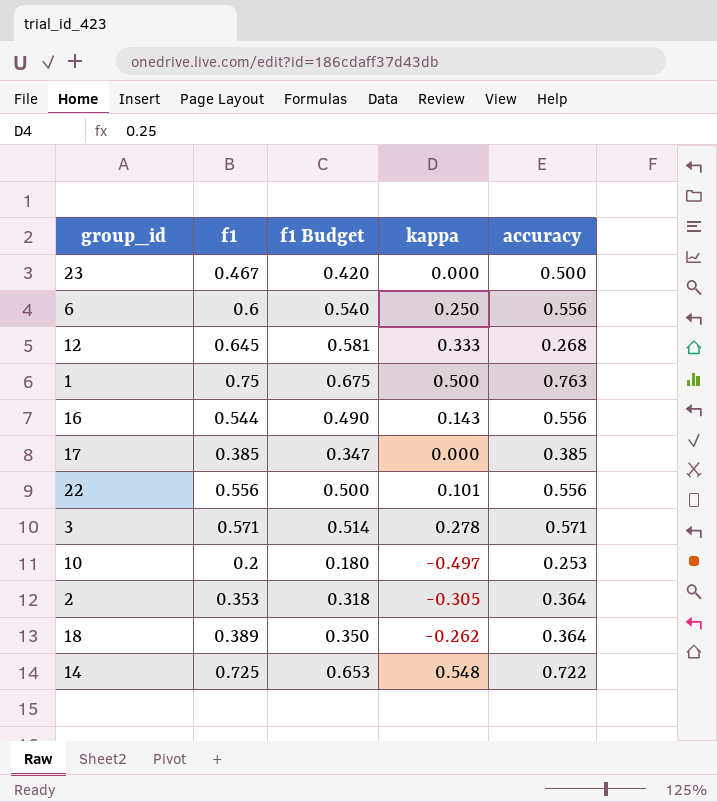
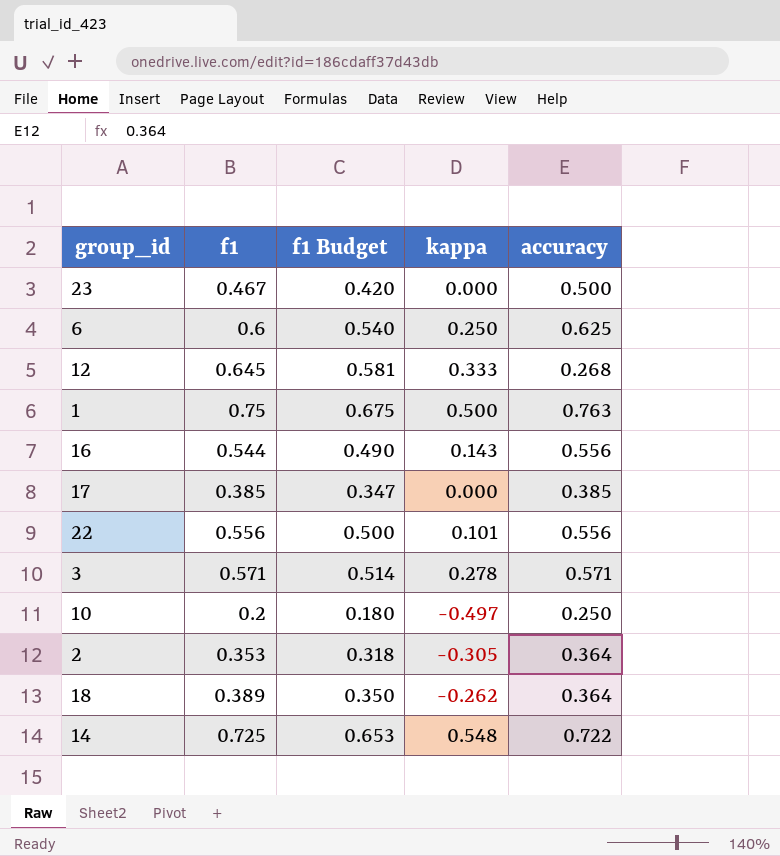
6 | accuracy: 0.556 -> 0.625
10 | accuracy: 0.253 -> 0.250

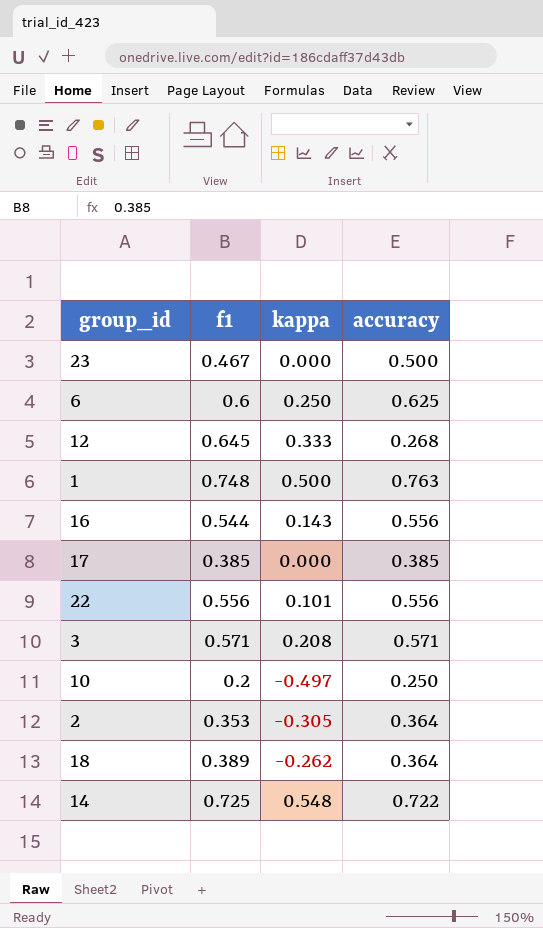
column f1 Budget | formula: [f1] * 0.9 -> none
1 | f1: 0.75 -> 0.748
3 | kappa: 0.278 -> 0.208

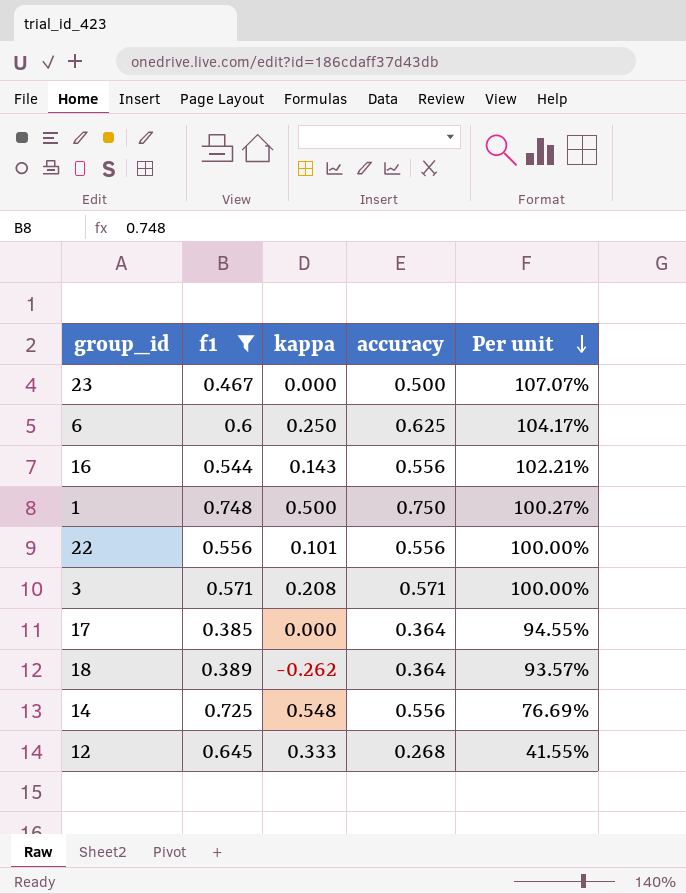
filter: none -> f1 >= 0.385
row order: none -> Per unit descending
column Per unit | formula: none -> [accuracy] / [f1]
1 | accuracy: 0.763 -> 0.750
17 | accuracy: 0.385 -> 0.364
14 | accuracy: 0.722 -> 0.556

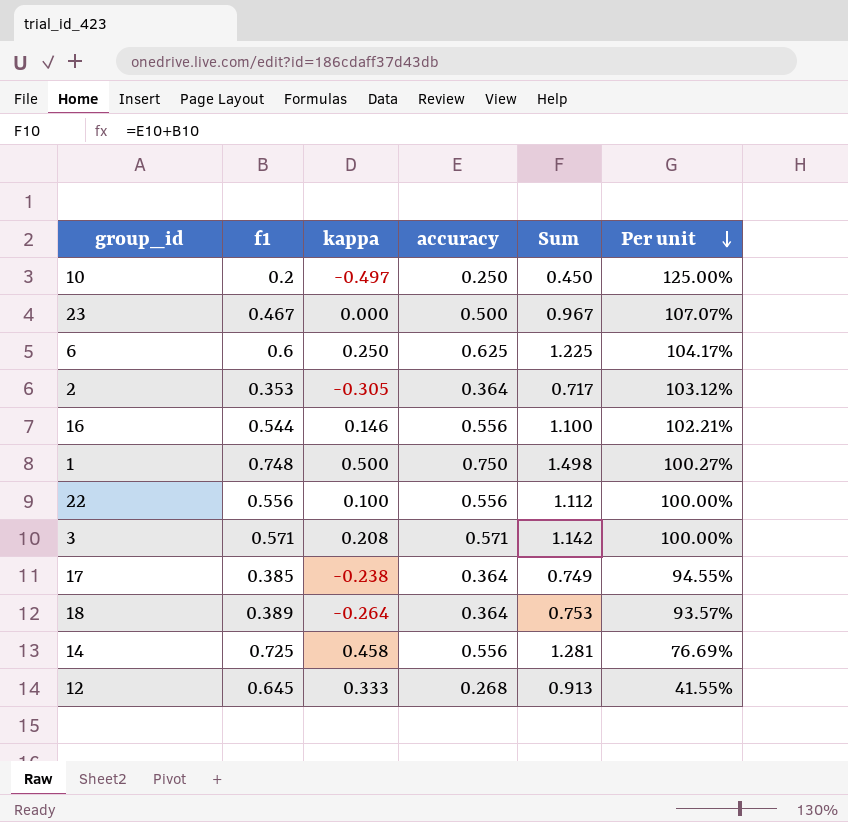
filter: f1 >= 0.385 -> none
column Sum | formula: none -> [f1] + [accuracy]
16 | kappa: 0.143 -> 0.146
22 | kappa: 0.101 -> 0.100
17 | kappa: 0.000 -> -0.238
18 | kappa: -0.262 -> -0.264
14 | kappa: 0.548 -> 0.458

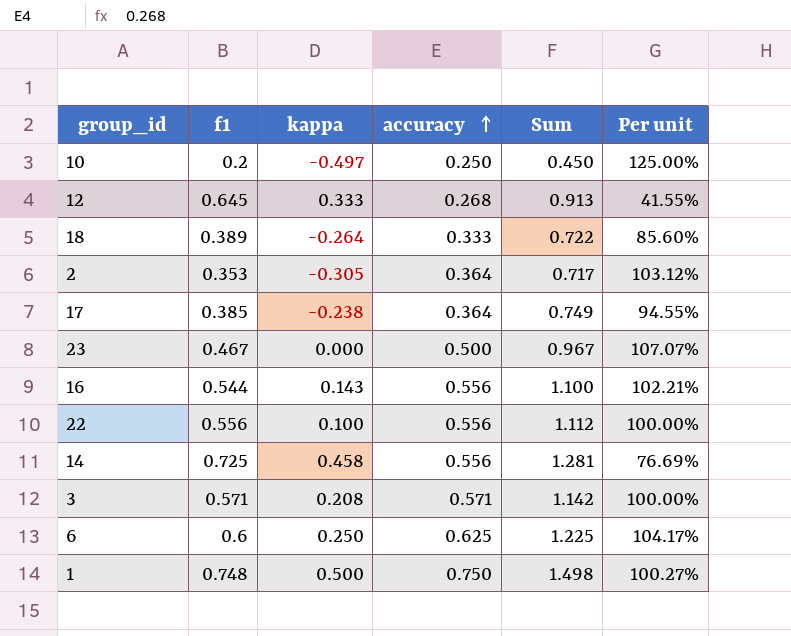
row order: Per unit descending -> accuracy ascending
18 | accuracy: 0.364 -> 0.333
18 | Sum: 0.753 -> 0.722
18 | Per unit: 93.57% -> 85.60%
16 | kappa: 0.146 -> 0.143

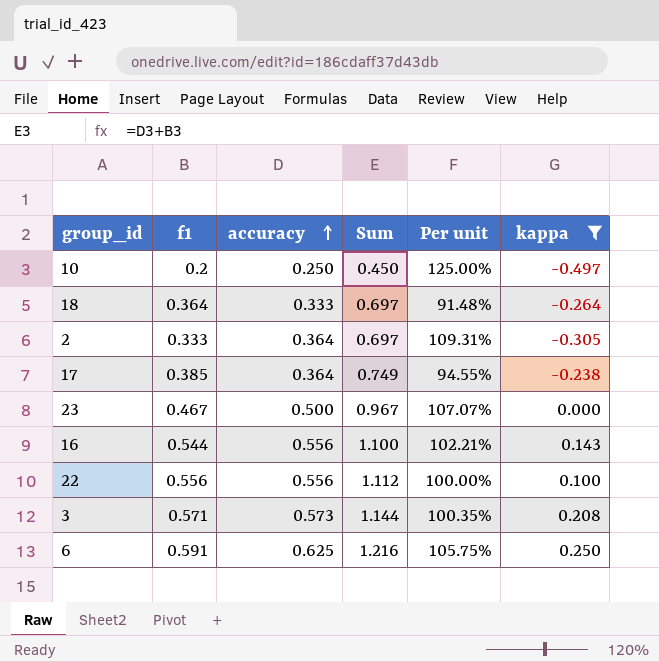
filter: none -> kappa <= 0.250
column kappa | position: 3 -> 6
18 | f1: 0.389 -> 0.364
18 | Sum: 0.722 -> 0.697
18 | Per unit: 85.60% -> 91.48%
2 | f1: 0.353 -> 0.333
2 | Sum: 0.717 -> 0.697
2 | Per unit: 103.12% -> 109.31%
3 | accuracy: 0.571 -> 0.573
3 | Sum: 1.142 -> 1.144
3 | Per unit: 100.00% -> 100.35%
6 | f1: 0.6 -> 0.591
6 | Sum: 1.225 -> 1.216
6 | Per unit: 104.17% -> 105.75%

